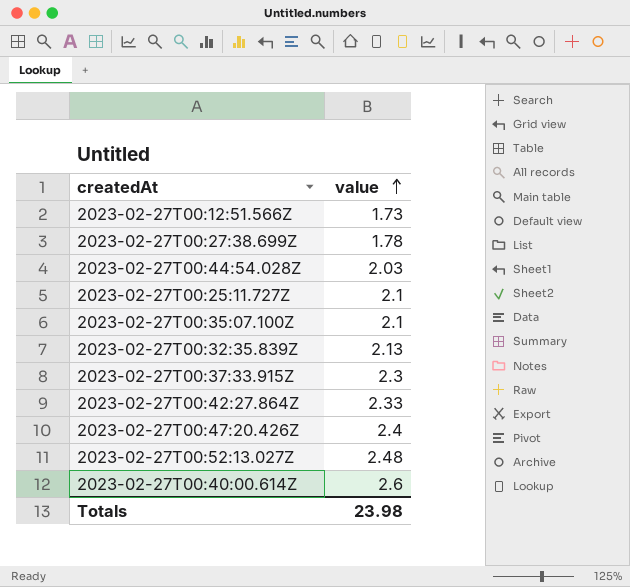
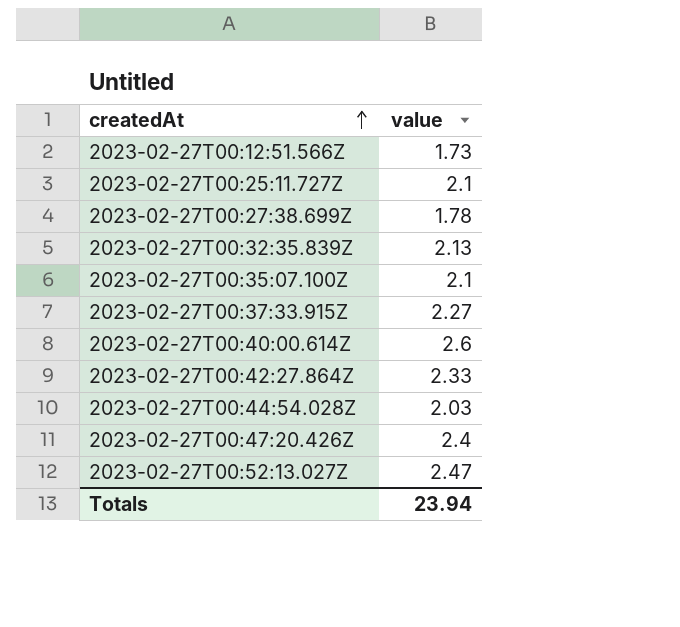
row order: value ascending -> createdAt ascending
2023-02-27T00:37:33.915Z | value: 2.3 -> 2.27
2023-02-27T00:52:13.027Z | value: 2.48 -> 2.47
Totals | value: 23.98 -> 23.94

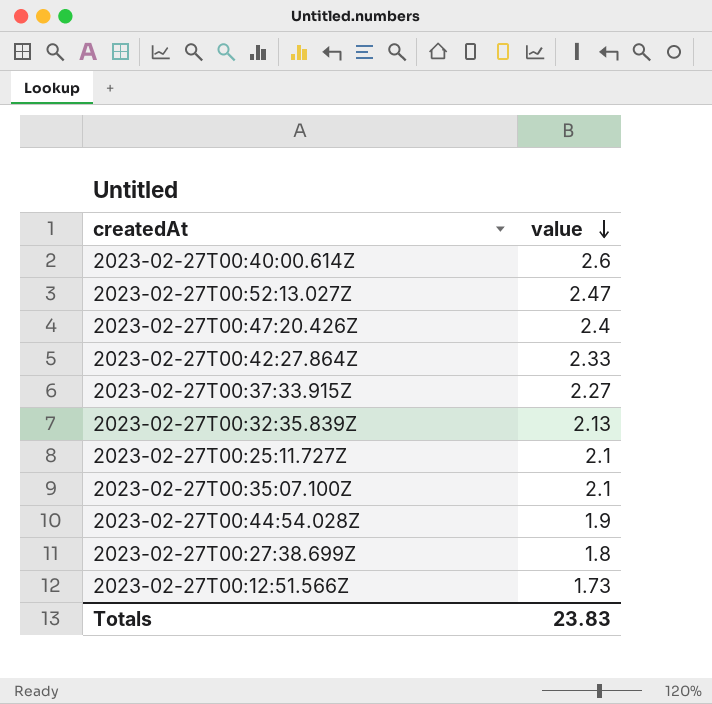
row order: createdAt ascending -> value descending
2023-02-27T00:44:54.028Z | value: 2.03 -> 1.9
2023-02-27T00:27:38.699Z | value: 1.78 -> 1.8
Totals | value: 23.94 -> 23.83

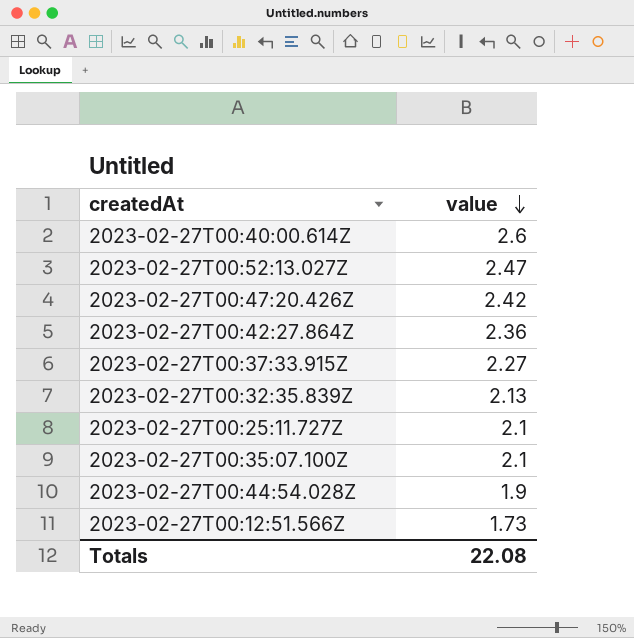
row 2023-02-27T00:27:38.699Z: 1.8 -> none
2023-02-27T00:47:20.426Z | value: 2.4 -> 2.42
2023-02-27T00:42:27.864Z | value: 2.33 -> 2.36
Totals | value: 23.83 -> 22.08

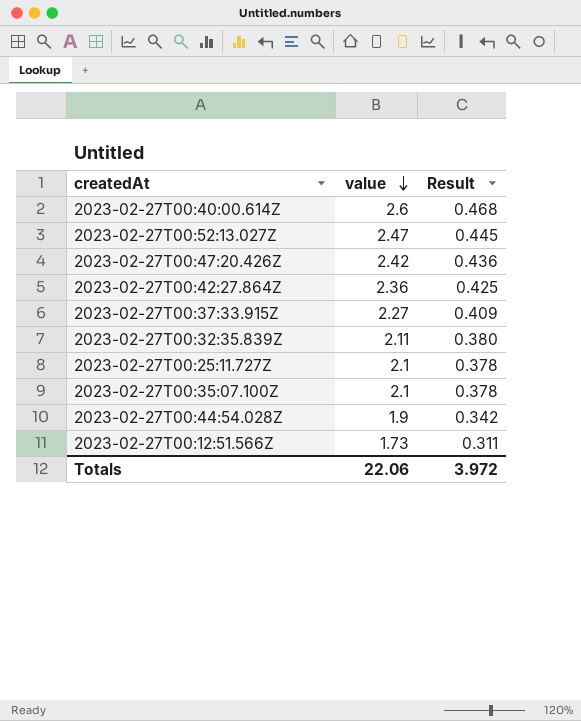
column Result | formula: none -> [value] * 0.18
2023-02-27T00:32:35.839Z | value: 2.13 -> 2.11
Totals | value: 22.08 -> 22.06

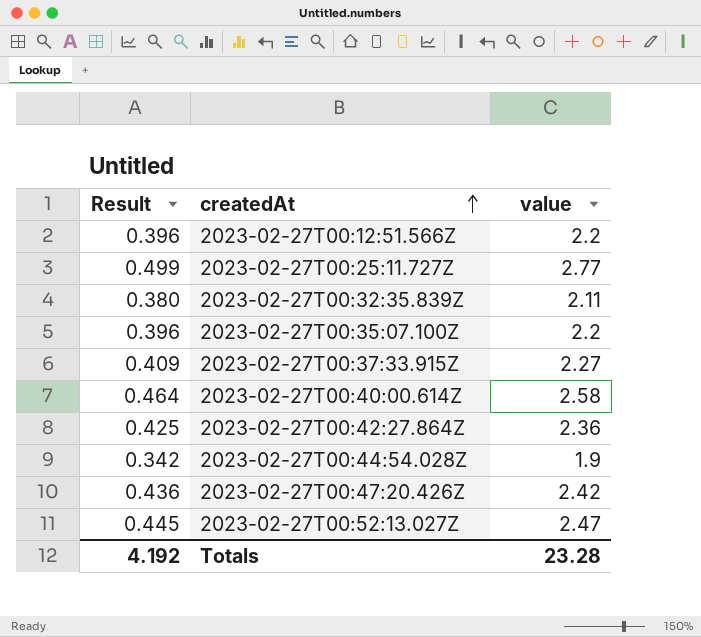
row order: value descending -> createdAt ascending
column Result | position: 3 -> 1
2023-02-27T00:12:51.566Z | Result: 0.311 -> 0.396
2023-02-27T00:12:51.566Z | value: 1.73 -> 2.2
2023-02-27T00:25:11.727Z | Result: 0.378 -> 0.499
2023-02-27T00:25:11.727Z | value: 2.1 -> 2.77
2023-02-27T00:35:07.100Z | Result: 0.378 -> 0.396
2023-02-27T00:35:07.100Z | value: 2.1 -> 2.2
2023-02-27T00:40:00.614Z | Result: 0.468 -> 0.464
2023-02-27T00:40:00.614Z | value: 2.6 -> 2.58
Totals | Result: 3.972 -> 4.192
Totals | value: 22.06 -> 23.28

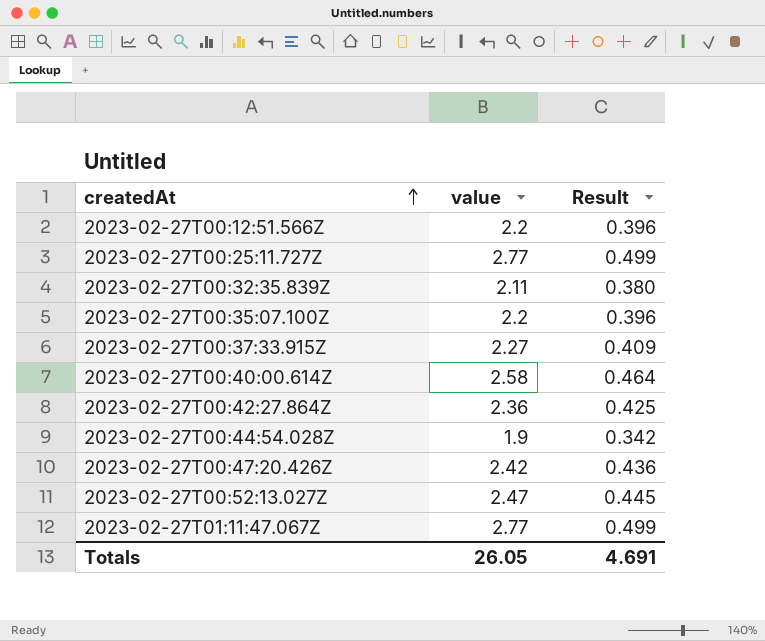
column Result | position: 1 -> 3
row 2023-02-27T01:11:47.067Z: none -> 2.77 | 0.499
Totals | value: 23.28 -> 26.05
Totals | Result: 4.192 -> 4.691

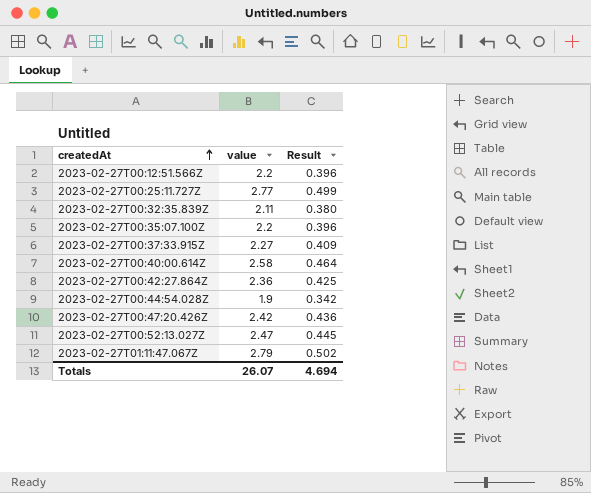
2023-02-27T01:11:47.067Z | value: 2.77 -> 2.79
2023-02-27T01:11:47.067Z | Result: 0.499 -> 0.502
Totals | value: 26.05 -> 26.07
Totals | Result: 4.691 -> 4.694

